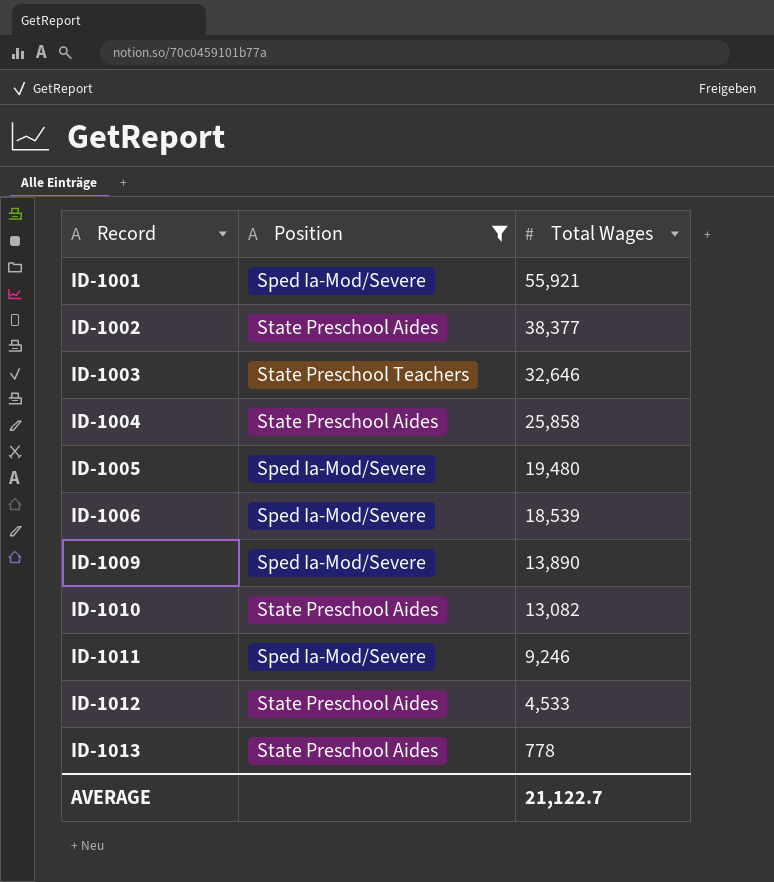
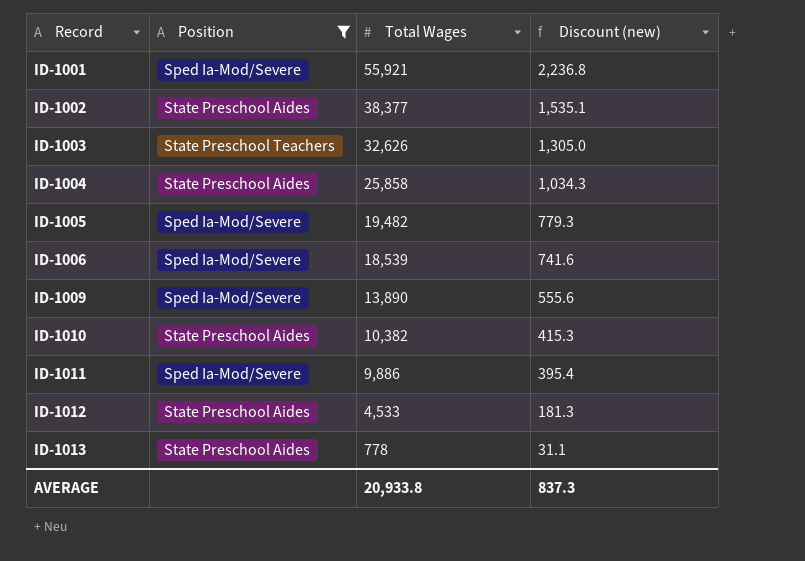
column Discount (new) | formula: none -> [Total Wages] * 0.04
ID-1003 | Total Wages: 32,646 -> 32,626
ID-1005 | Total Wages: 19,480 -> 19,482
ID-1010 | Total Wages: 13,082 -> 10,382
ID-1011 | Total Wages: 9,246 -> 9,886
AVERAGE | Total Wages: 21,122.7 -> 20,933.8

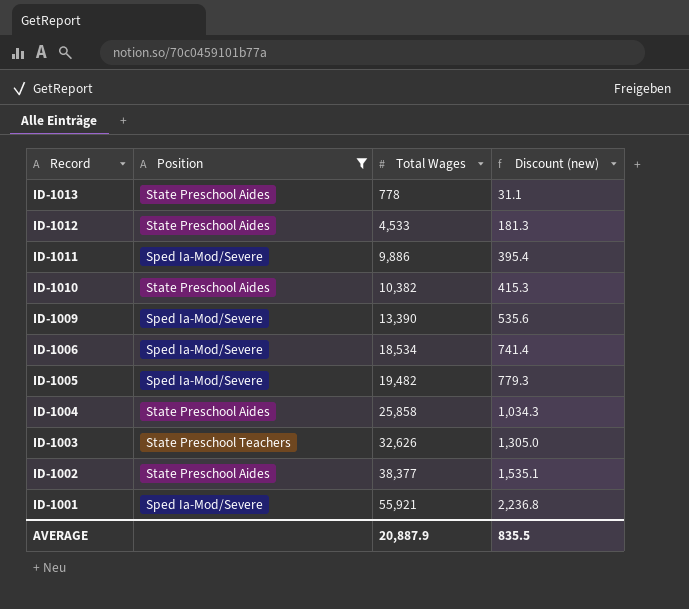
row order: Record ascending -> Record descending
ID-1009 | Total Wages: 13,890 -> 13,390
ID-1009 | Discount (new): 555.6 -> 535.6
ID-1006 | Total Wages: 18,539 -> 18,534
ID-1006 | Discount (new): 741.6 -> 741.4
AVERAGE | Total Wages: 20,933.8 -> 20,887.9
AVERAGE | Discount (new): 837.3 -> 835.5

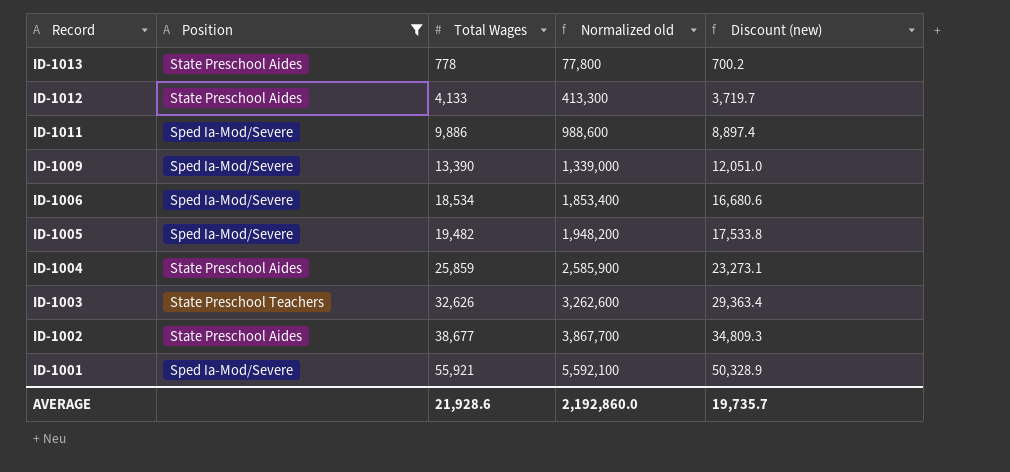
column Normalized old | formula: none -> [Total Wages] * 100
column Discount (new) | formula: [Total Wages] * 0.04 -> [Total Wages] * 0.9
row ID-1010: State Preschool Aides | 10,382 | 415.3 -> none
ID-1012 | Total Wages: 4,533 -> 4,133
ID-1004 | Total Wages: 25,858 -> 25,859
ID-1002 | Total Wages: 38,377 -> 38,677
AVERAGE | Total Wages: 20,887.9 -> 21,928.6
AVERAGE | Discount (new): 835.5 -> 19,735.7

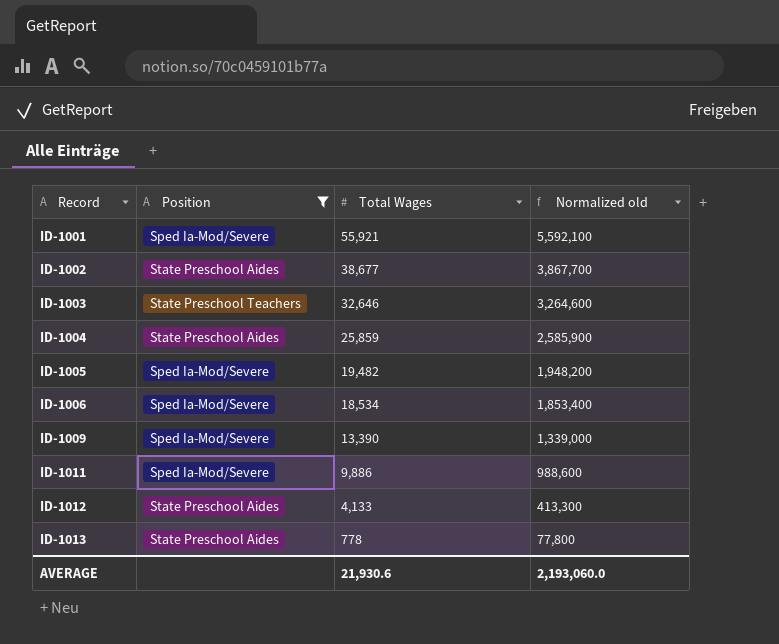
row order: Record descending -> Record ascending
column Discount (new) | formula: [Total Wages] * 0.9 -> none
ID-1003 | Total Wages: 32,626 -> 32,646
ID-1003 | Normalized old: 3,262,600 -> 3,264,600
AVERAGE | Total Wages: 21,928.6 -> 21,930.6
AVERAGE | Normalized old: 2,192,860.0 -> 2,193,060.0

